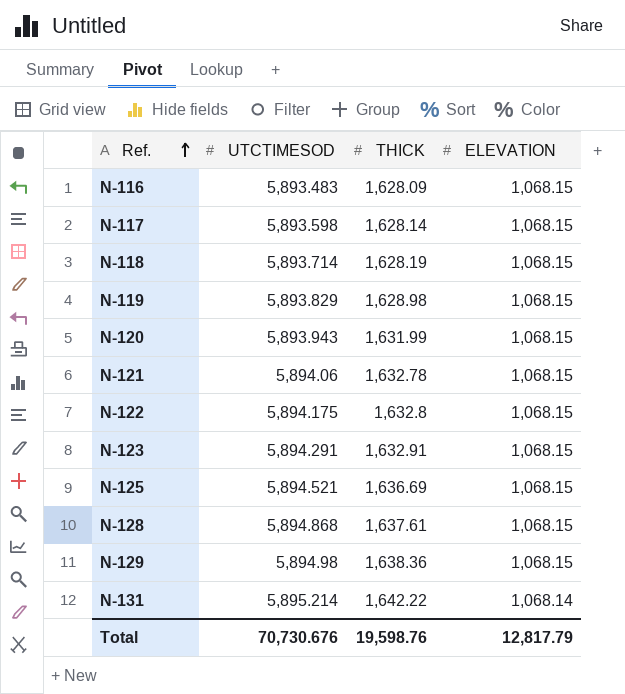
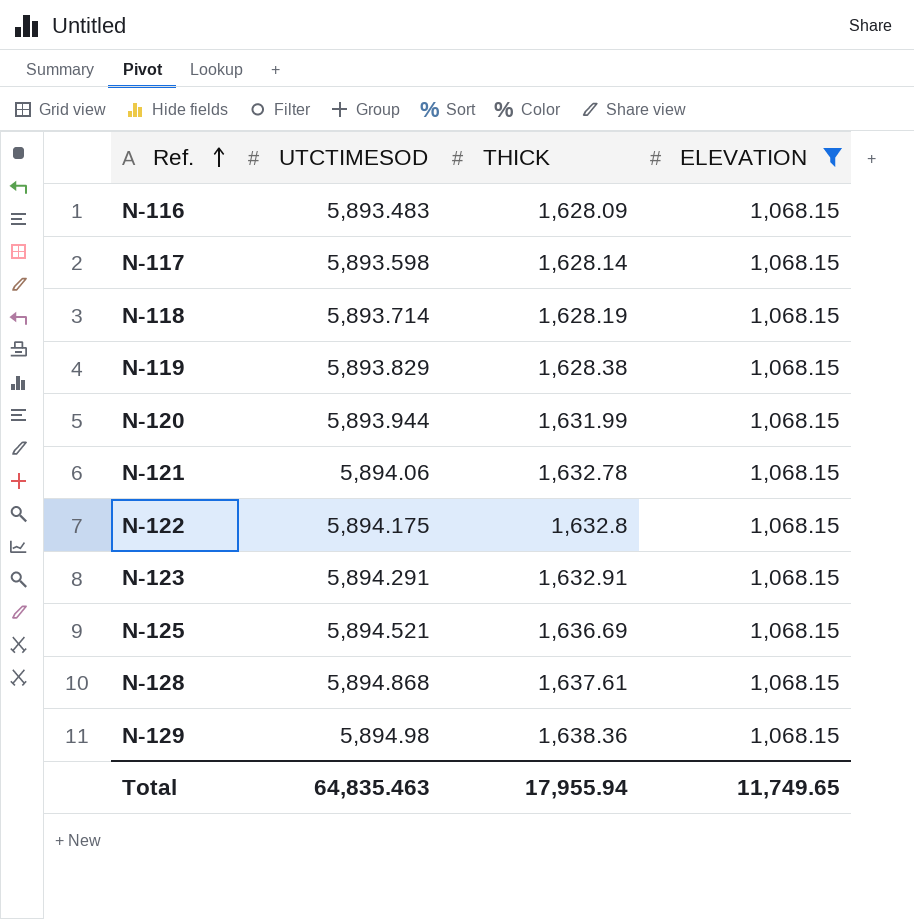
filter: none -> ELEVATION = 1,068.15
N-119 | THICK: 1,628.98 -> 1,628.38
N-120 | UTCTIMESOD: 5,893.943 -> 5,893.944
Total | UTCTIMESOD: 70,730.676 -> 64,835.463
Total | THICK: 19,598.76 -> 17,955.94
Total | ELEVATION: 12,817.79 -> 11,749.65

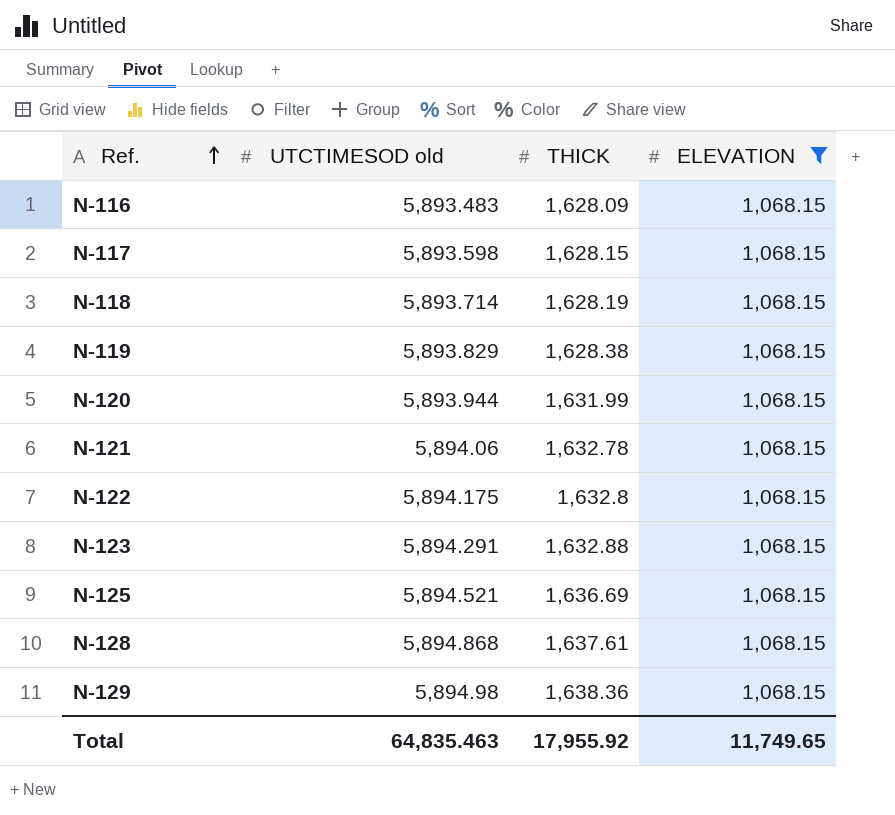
column name: UTCTIMESOD -> UTCTIMESOD old
N-117 | THICK: 1,628.14 -> 1,628.15
N-123 | THICK: 1,632.91 -> 1,632.88
Total | THICK: 17,955.94 -> 17,955.92

